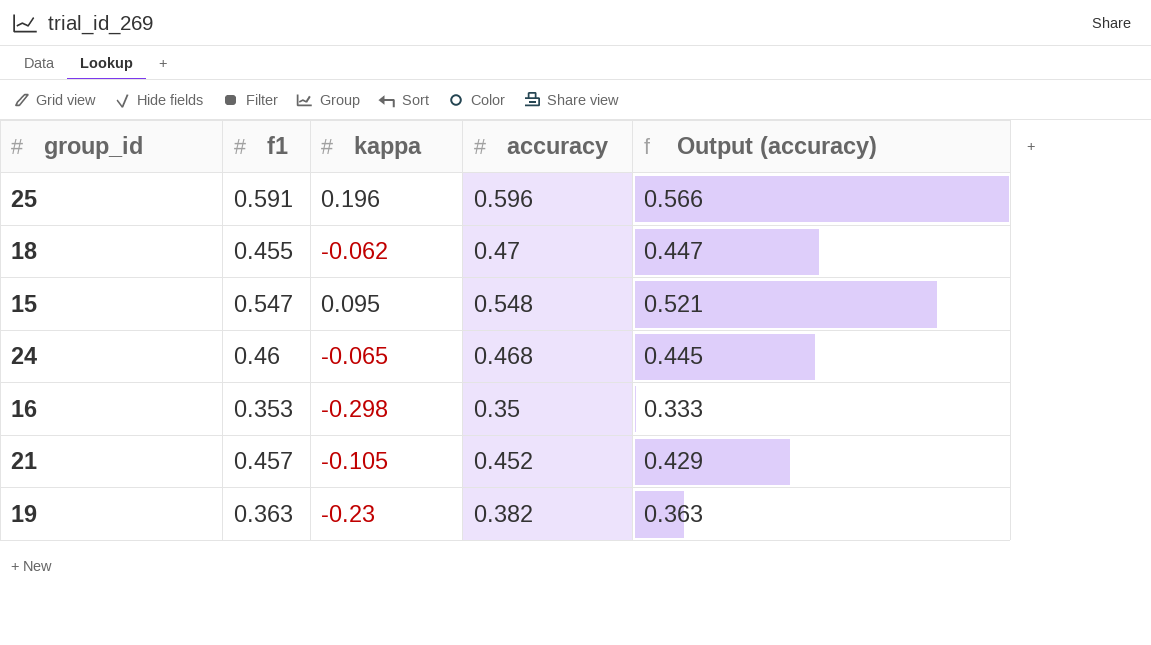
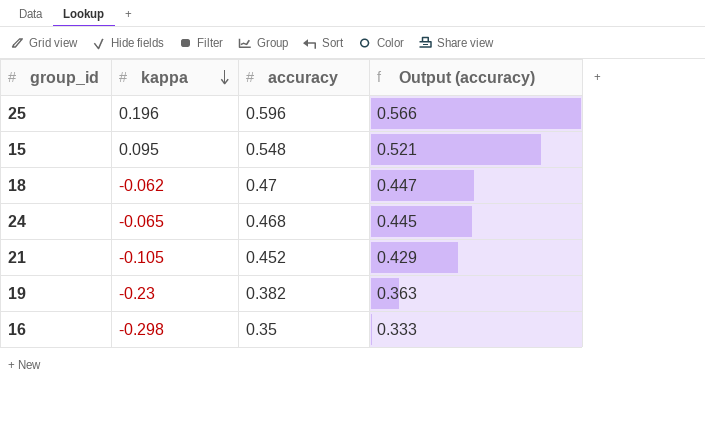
row order: none -> kappa descending
column f1 | position: 2 -> none

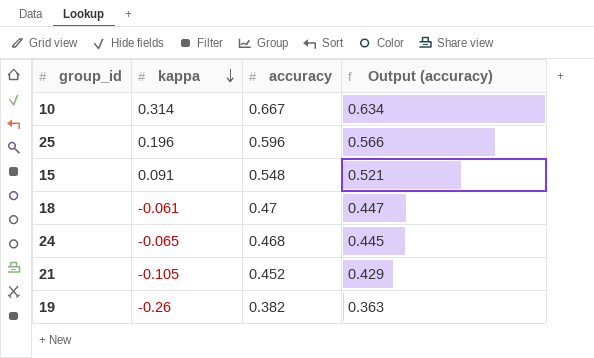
row 16: -0.298 | 0.35 | 0.333 -> none
row 10: none -> 0.314 | 0.667 | 0.634
15 | kappa: 0.095 -> 0.091
18 | kappa: -0.062 -> -0.061
19 | kappa: -0.23 -> -0.26

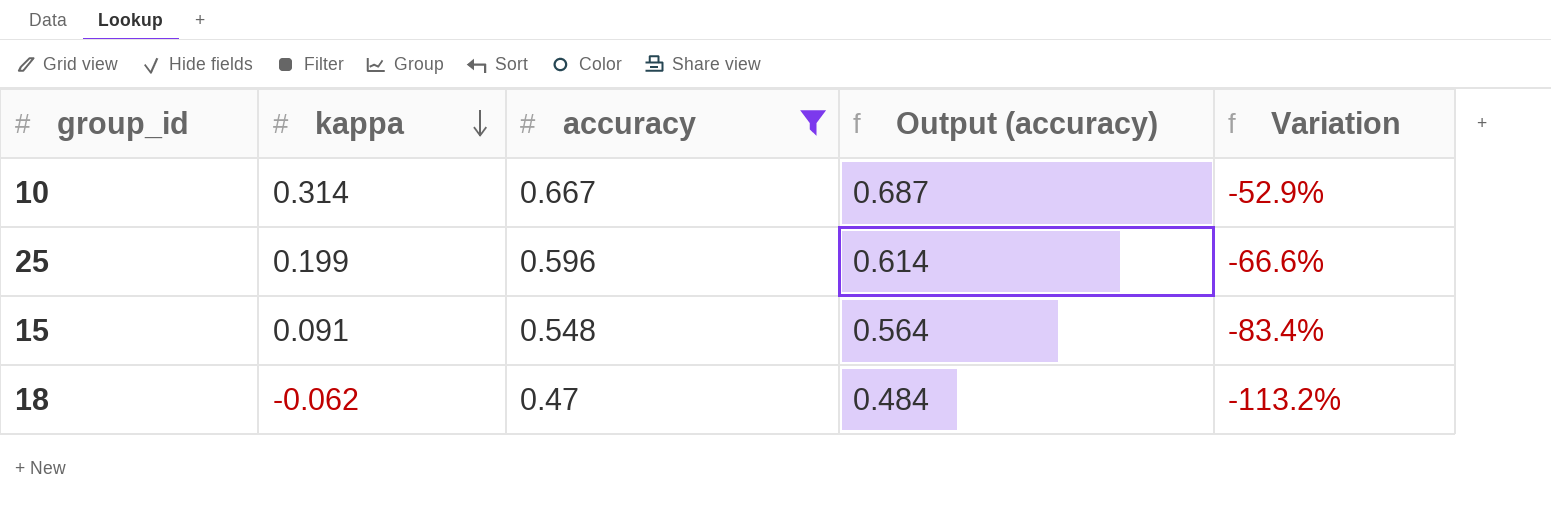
filter: none -> accuracy >= 0.47
column Output (accuracy) | formula: [accuracy] * 0.95 -> [accuracy] * 1.03
column Variation | formula: none -> ([kappa] - [accuracy]) / [accuracy]
25 | kappa: 0.196 -> 0.199
18 | kappa: -0.061 -> -0.062

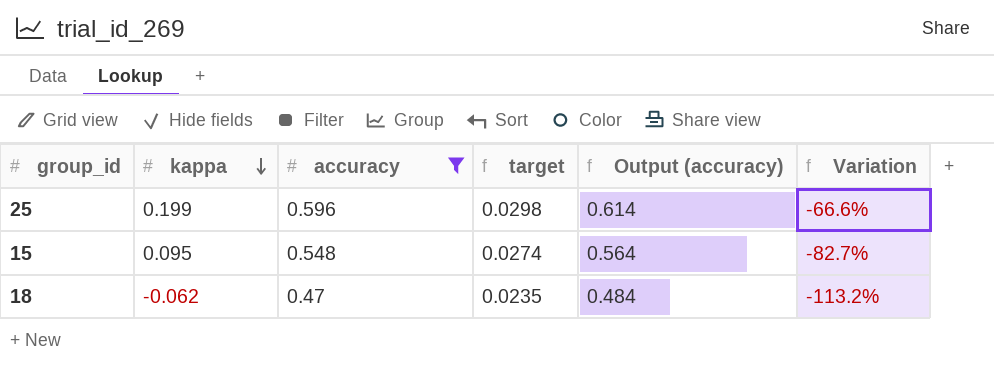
column target | formula: none -> [accuracy] * 0.05
row 10: 0.314 | 0.667 | 0.687 | -52.9% -> none
15 | kappa: 0.091 -> 0.095
15 | Variation: -83.4% -> -82.7%

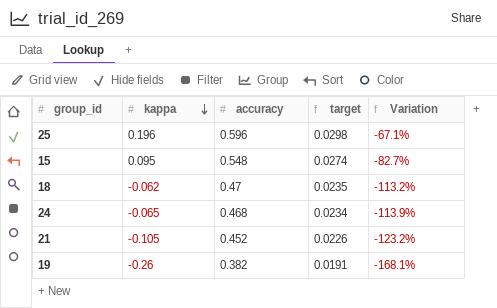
filter: accuracy >= 0.47 -> none
column Output (accuracy) | formula: [accuracy] * 1.03 -> none
25 | kappa: 0.199 -> 0.196
25 | Variation: -66.6% -> -67.1%

